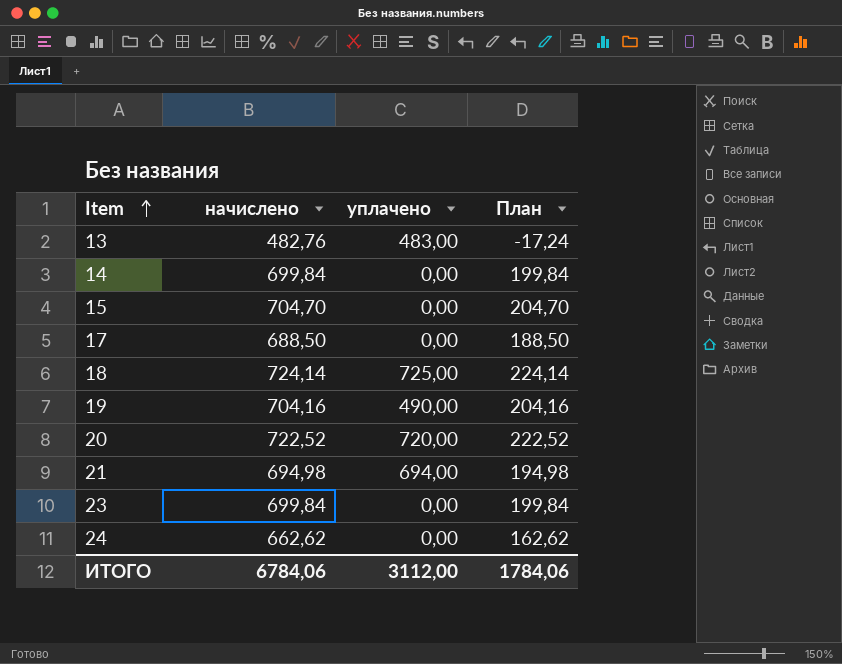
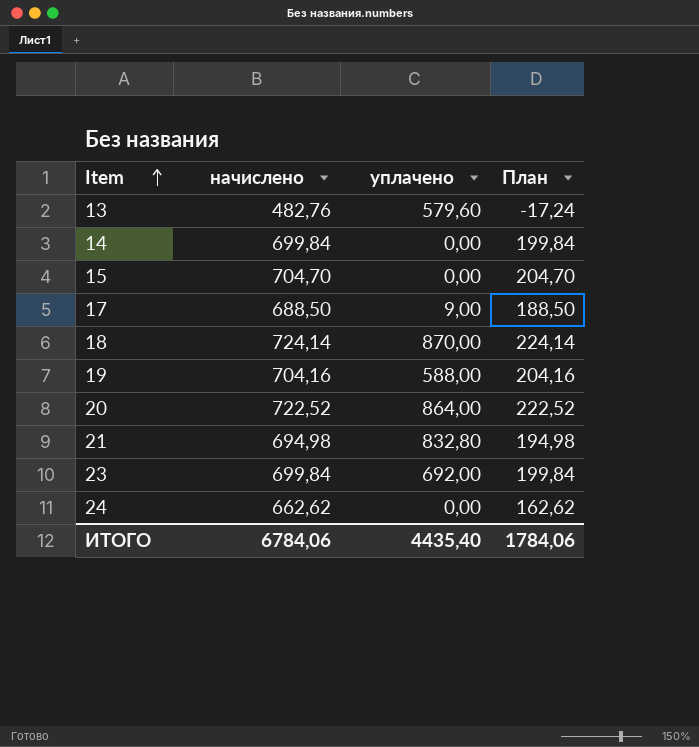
13 | уплачено: 483,00 -> 579,60
17 | уплачено: 0,00 -> 9,00
18 | уплачено: 725,00 -> 870,00
19 | уплачено: 490,00 -> 588,00
20 | уплачено: 720,00 -> 864,00
21 | уплачено: 694,00 -> 832,80
23 | уплачено: 0,00 -> 692,00
ИТОГО | уплачено: 3112,00 -> 4435,40

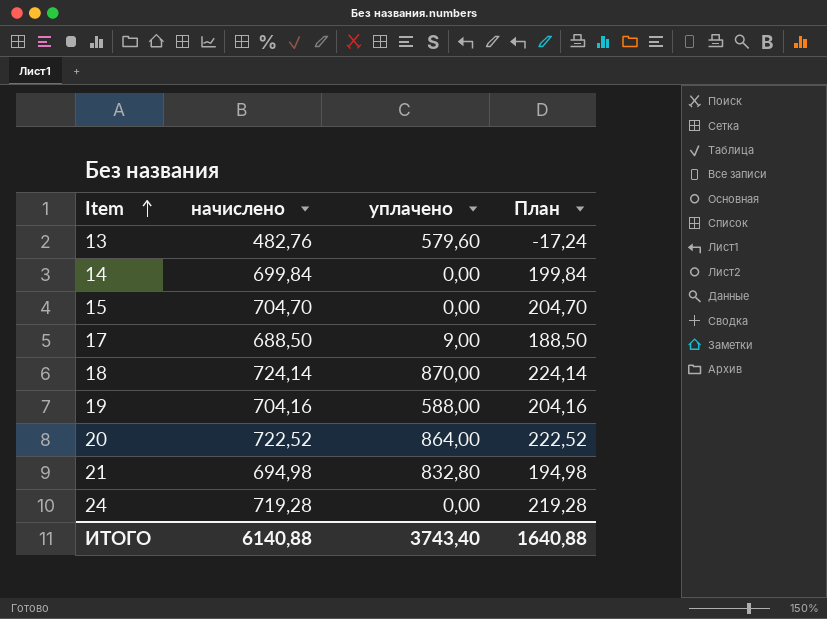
row 23: 699,84 | 692,00 | 199,84 -> none
24 | начислено: 662,62 -> 719,28
24 | План: 162,62 -> 219,28
ИТОГО | начислено: 6784,06 -> 6140,88
ИТОГО | уплачено: 4435,40 -> 3743,40
ИТОГО | План: 1784,06 -> 1640,88

